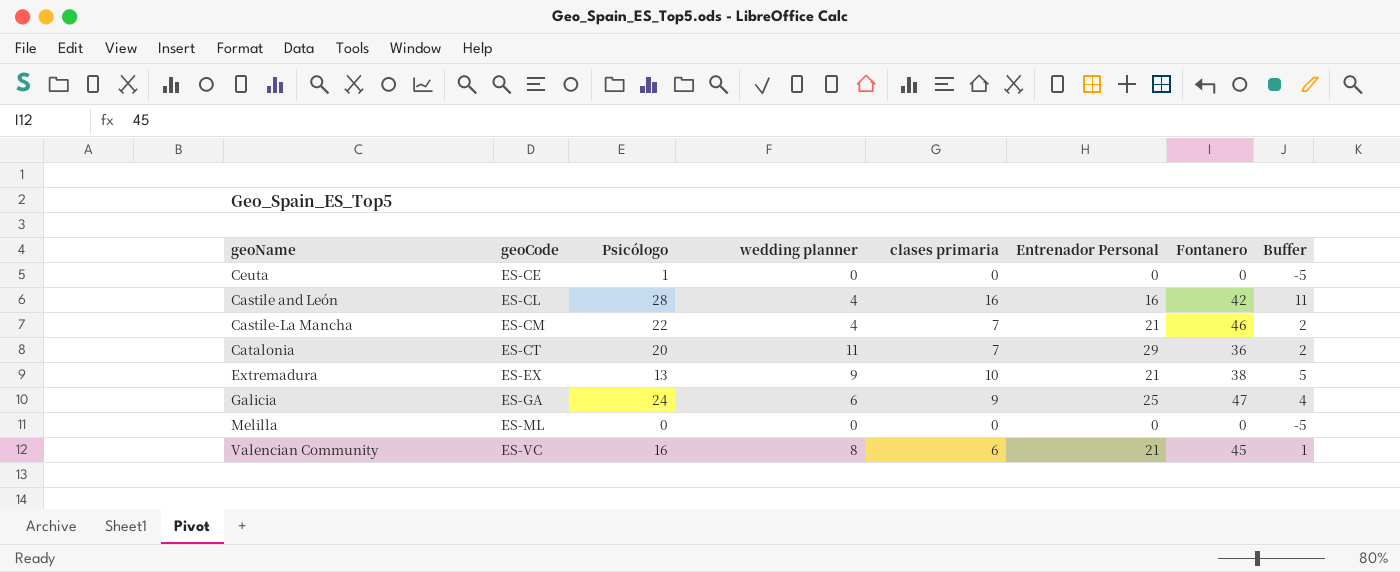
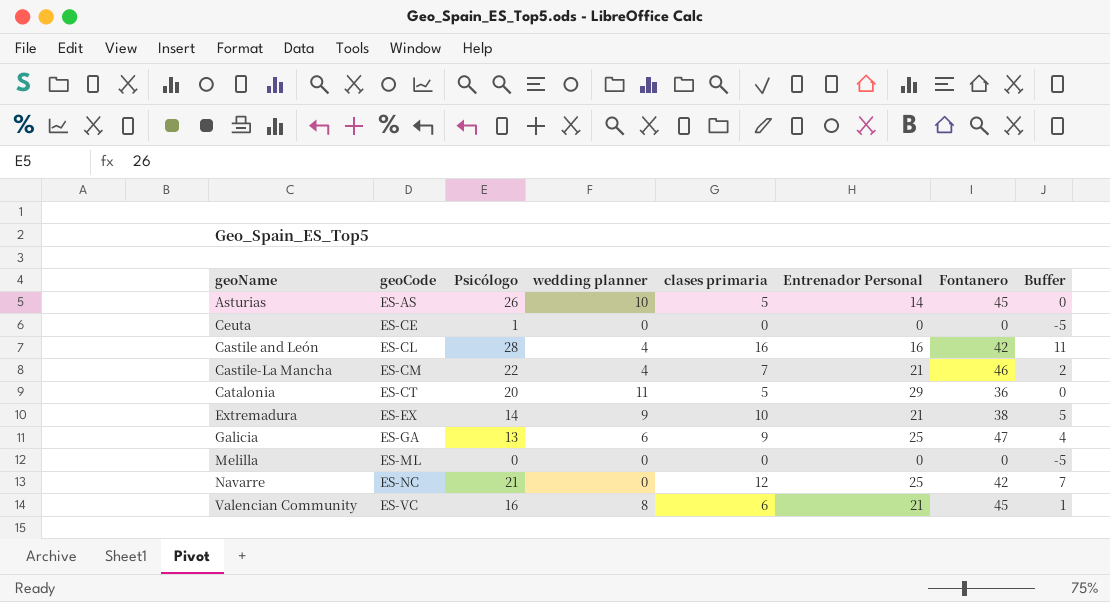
row Asturias: none -> ES-AS | 26 | 10 | 5 | 14 | 45 | 0
Catalonia | clases primaria: 7 -> 5
Catalonia | Buffer: 2 -> 0
Extremadura | Psicólogo: 13 -> 14
Galicia | Psicólogo: 24 -> 13
row Navarre: none -> ES-NC | 21 | 0 | 12 | 25 | 42 | 7

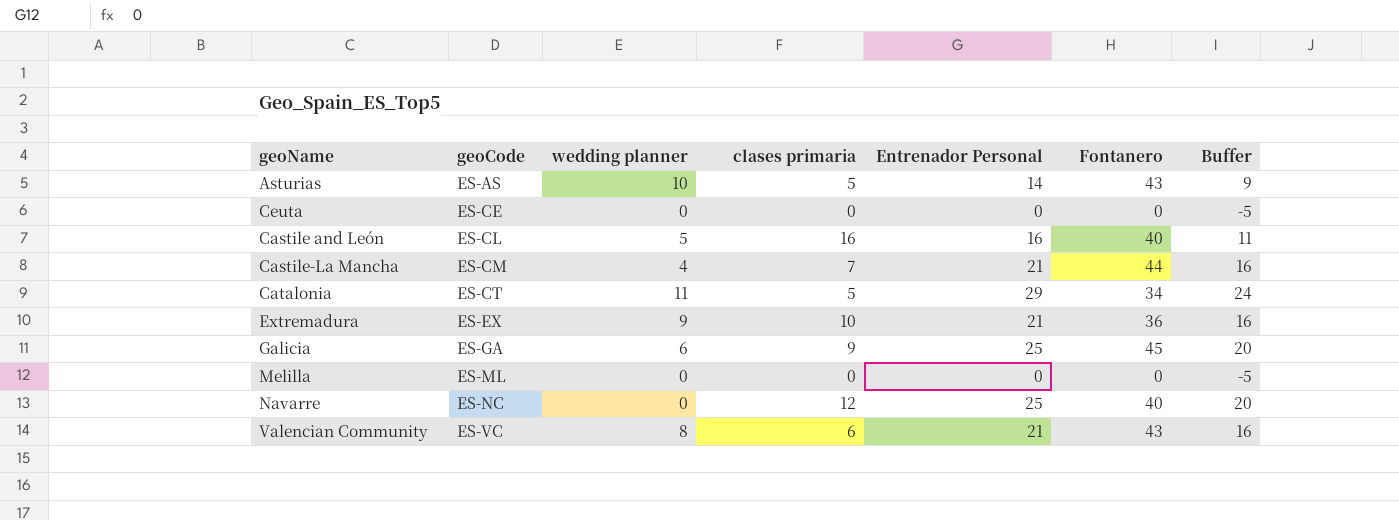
column Psicólogo | position: 3 -> none
column Buffer | formula: [clases primaria] - 5 -> [Entrenador Personal] - 5
Asturias | Fontanero: 45 -> 43
Castile and León | wedding planner: 4 -> 5
Castile and León | Fontanero: 42 -> 40
Castile-La Mancha | Fontanero: 46 -> 44
Catalonia | Fontanero: 36 -> 34
Extremadura | Fontanero: 38 -> 36
Galicia | Fontanero: 47 -> 45
Navarre | Fontanero: 42 -> 40
Valencian Community | Fontanero: 45 -> 43

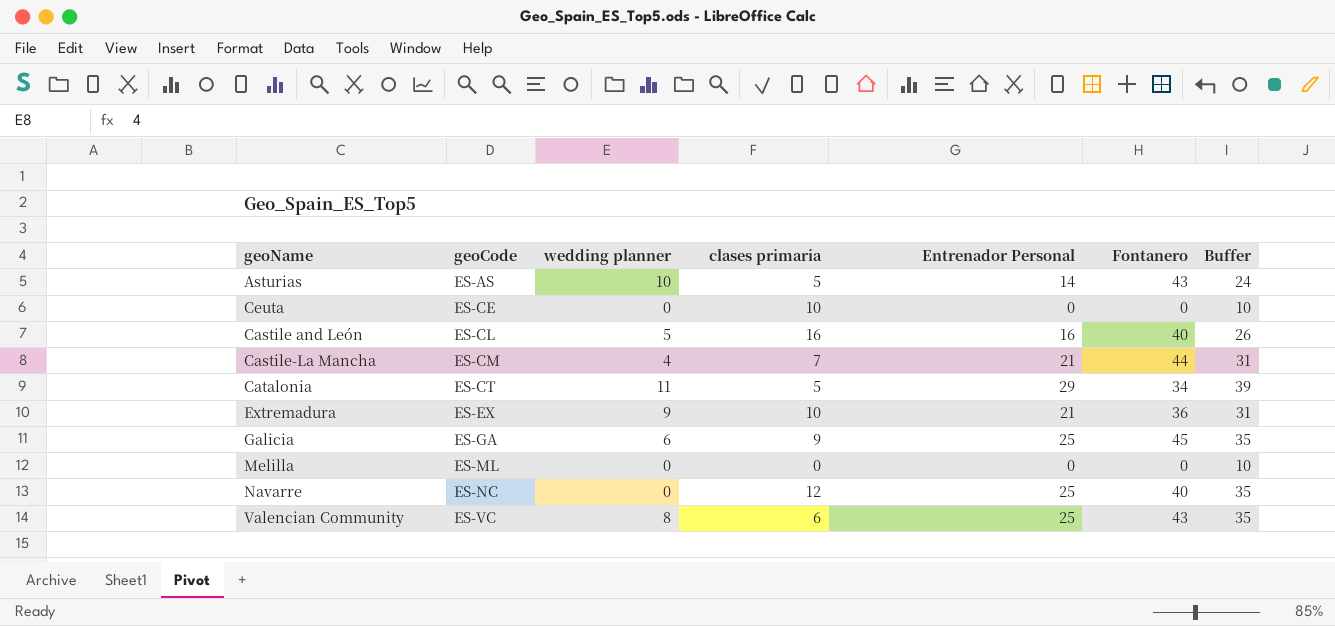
column Buffer | formula: [Entrenador Personal] - 5 -> [Entrenador Personal] + 10
Ceuta | clases primaria: 0 -> 10
Valencian Community | Entrenador Personal: 21 -> 25

